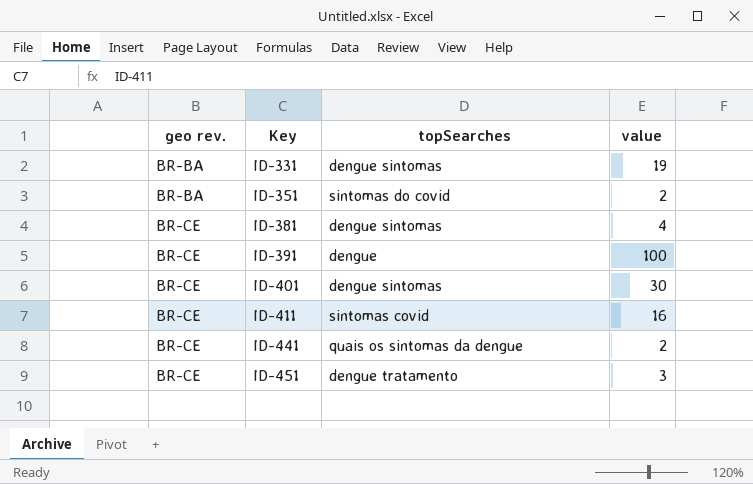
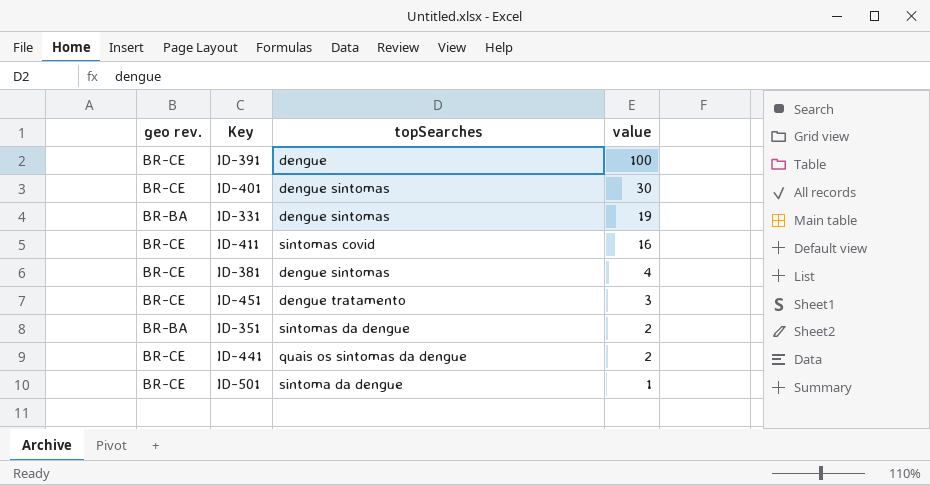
row order: geo rev. ascending -> value descending
ID-351 | topSearches: sintomas do covid -> sintomas da dengue
row ID-501: none -> BR-CE | sintoma da dengue | 1

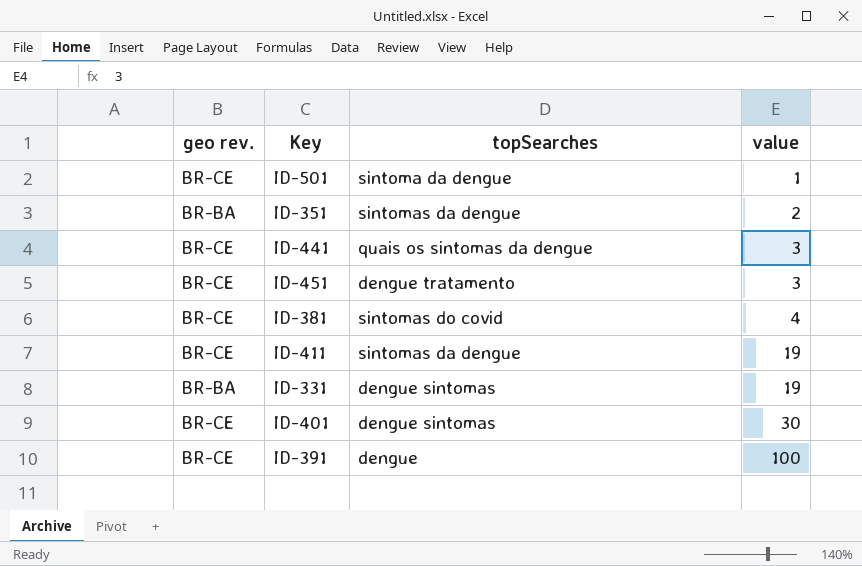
row order: value descending -> value ascending
ID-441 | value: 2 -> 3
ID-381 | topSearches: dengue sintomas -> sintomas do covid
ID-411 | topSearches: sintomas covid -> sintomas da dengue
ID-411 | value: 16 -> 19

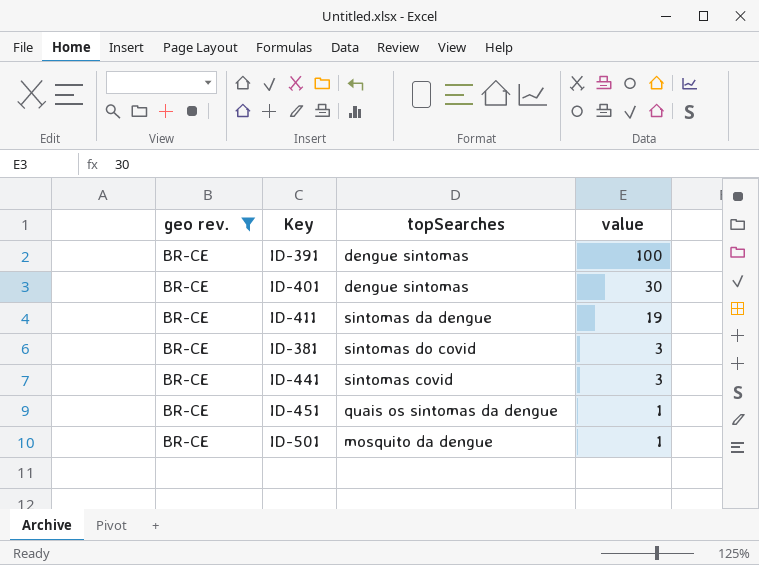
filter: none -> geo rev. = BR-CE
row order: value ascending -> value descending
ID-391 | topSearches: dengue -> dengue sintomas
ID-381 | value: 4 -> 3
ID-441 | topSearches: quais os sintomas da dengue -> sintomas covid
ID-451 | topSearches: dengue tratamento -> quais os sintomas da dengue
ID-451 | value: 3 -> 1
ID-501 | topSearches: sintoma da dengue -> mosquito da dengue

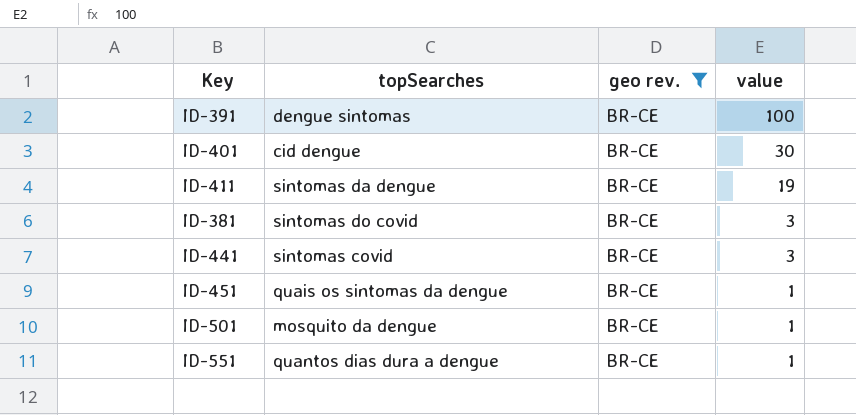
column geo rev. | position: 1 -> 3
ID-401 | topSearches: dengue sintomas -> cid dengue
row ID-551: none -> quantos dias dura a dengue | BR-CE | 1

